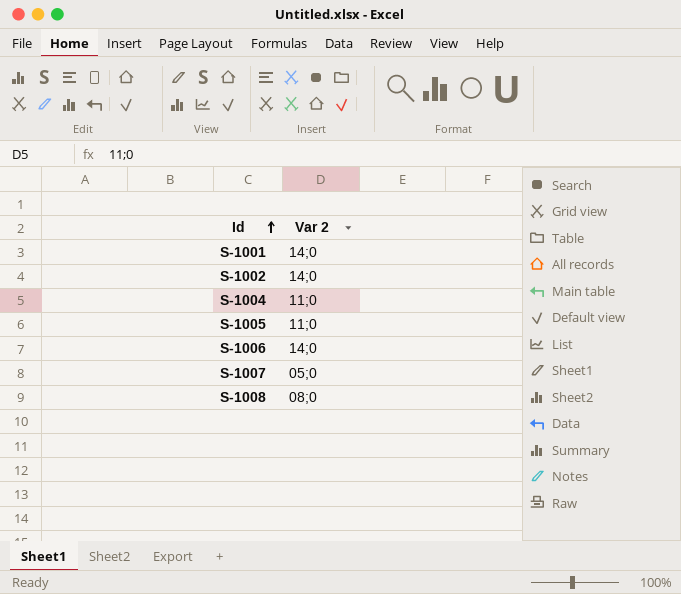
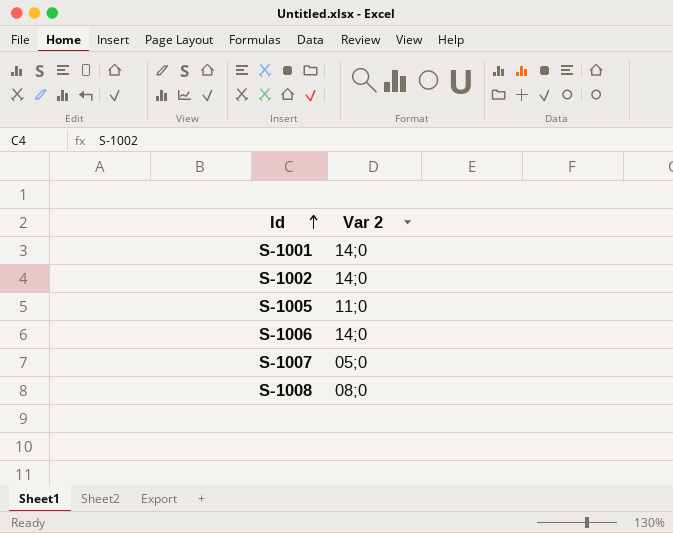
row S-1004: 11;0 -> none

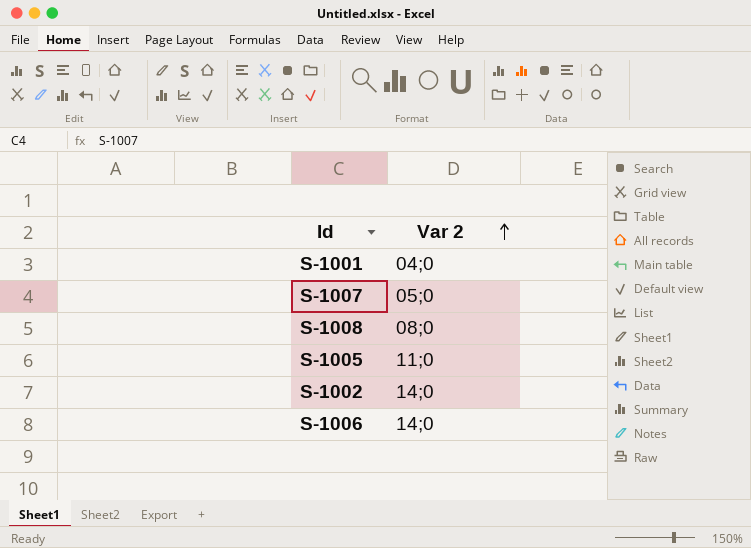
row order: Id ascending -> Var 2 ascending
S-1001 | Var 2: 14;0 -> 04;0

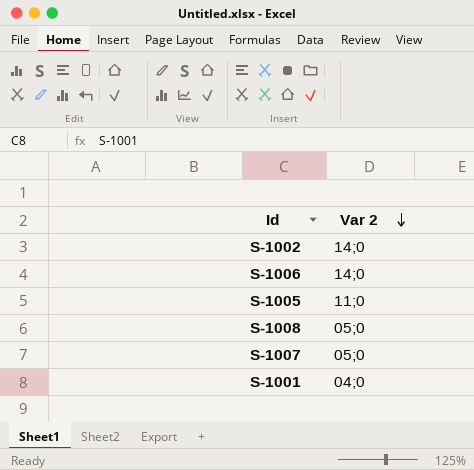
row order: Var 2 ascending -> Var 2 descending
S-1008 | Var 2: 08;0 -> 05;0

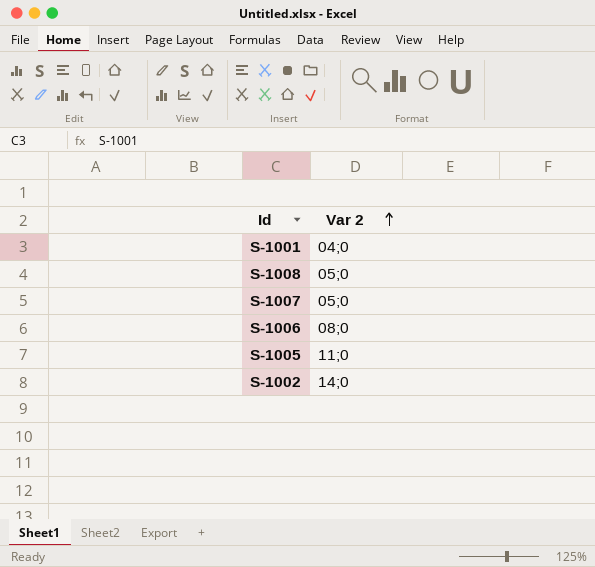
row order: Var 2 descending -> Var 2 ascending
S-1006 | Var 2: 14;0 -> 08;0

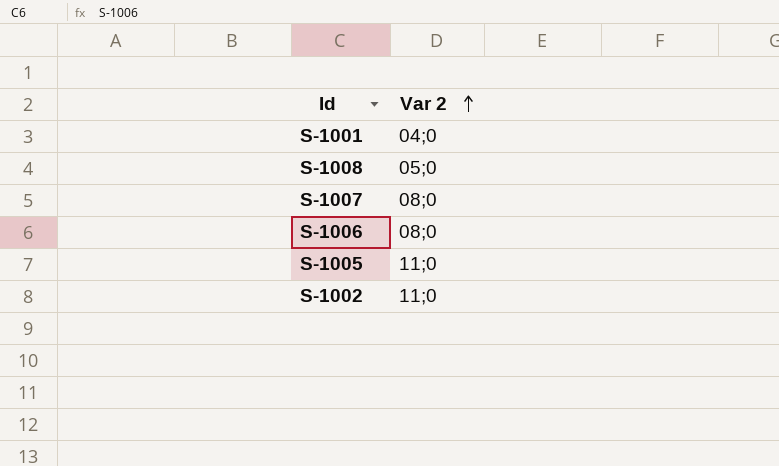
S-1007 | Var 2: 05;0 -> 08;0
S-1002 | Var 2: 14;0 -> 11;0

